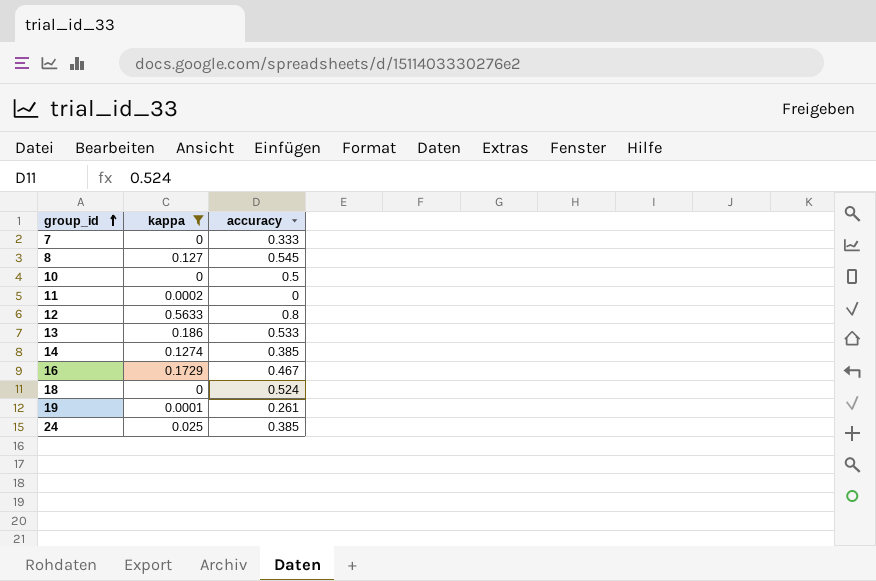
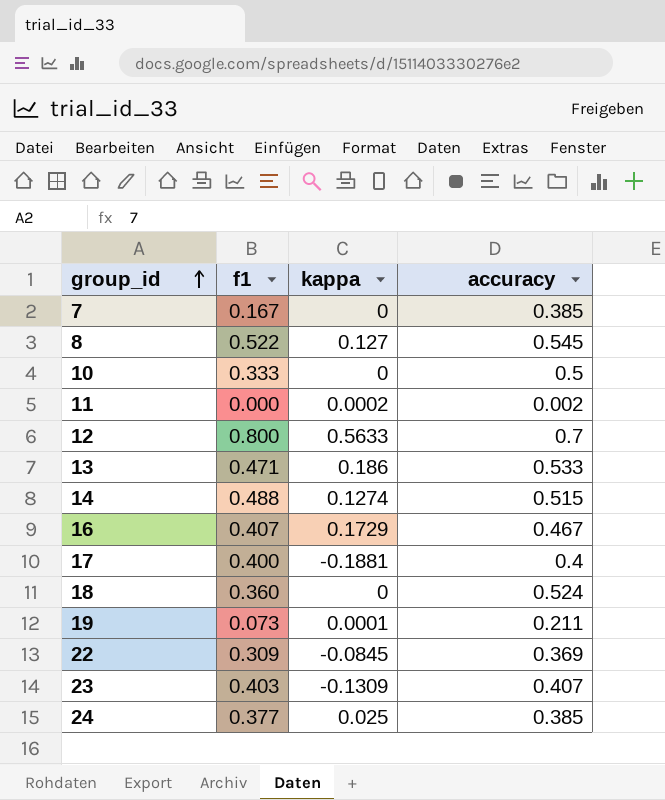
filter: kappa >= 0 -> none
column f1 | position: none -> 2
7 | accuracy: 0.333 -> 0.385
11 | accuracy: 0 -> 0.002
12 | accuracy: 0.8 -> 0.7
14 | accuracy: 0.385 -> 0.515
19 | accuracy: 0.261 -> 0.211

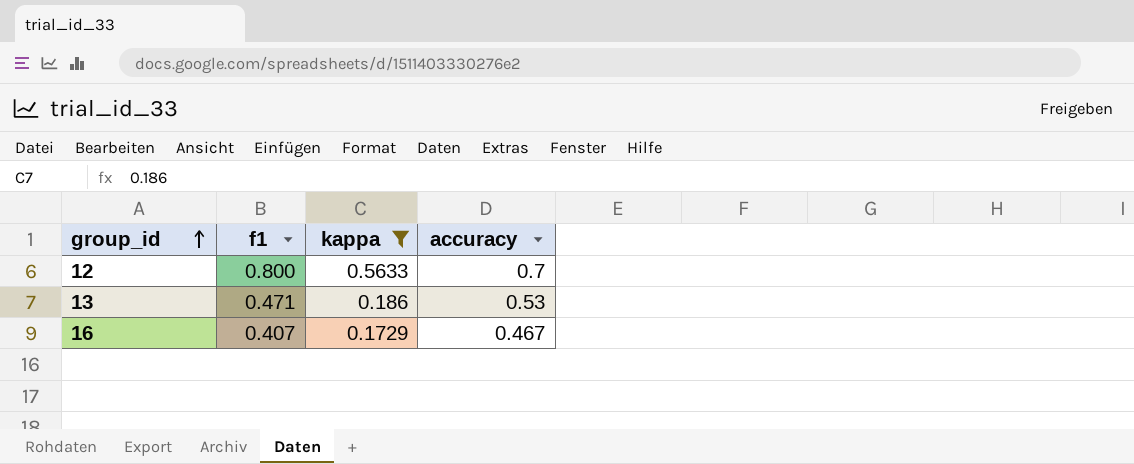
filter: none -> kappa >= 0.1729
13 | accuracy: 0.533 -> 0.53

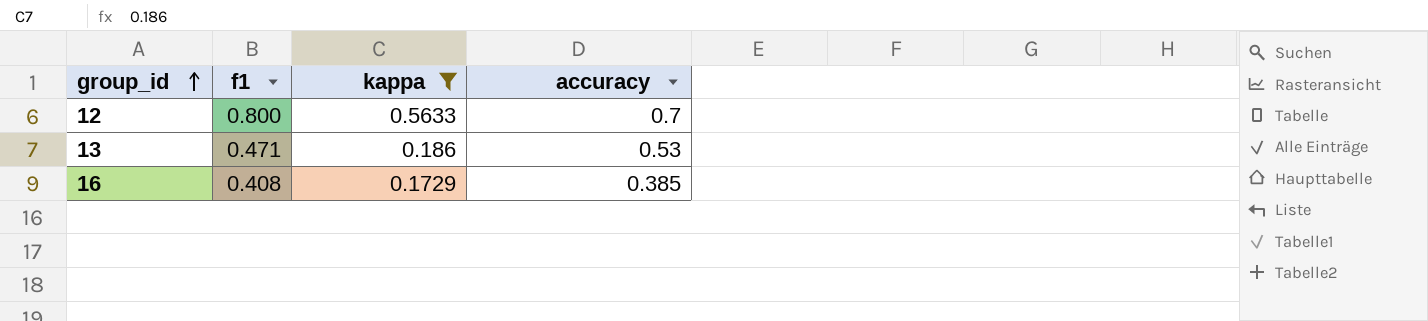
16 | f1: 0.407 -> 0.408
16 | accuracy: 0.467 -> 0.385

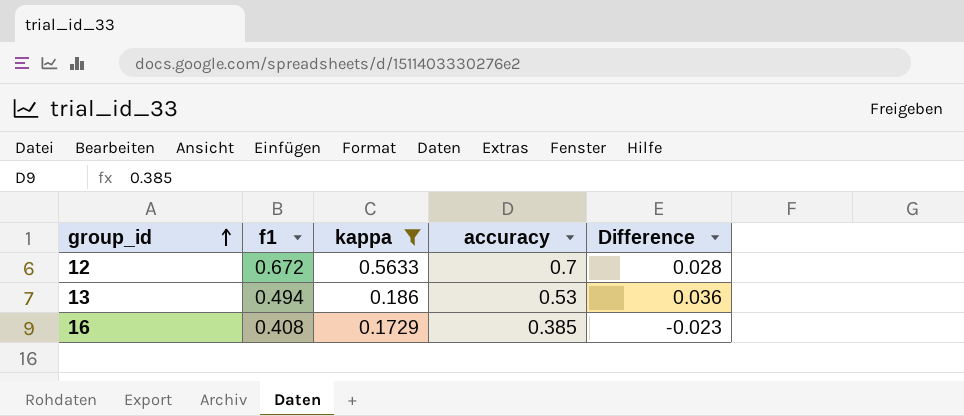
column Difference | formula: none -> [accuracy] - [f1]
12 | f1: 0.800 -> 0.672
13 | f1: 0.471 -> 0.494

